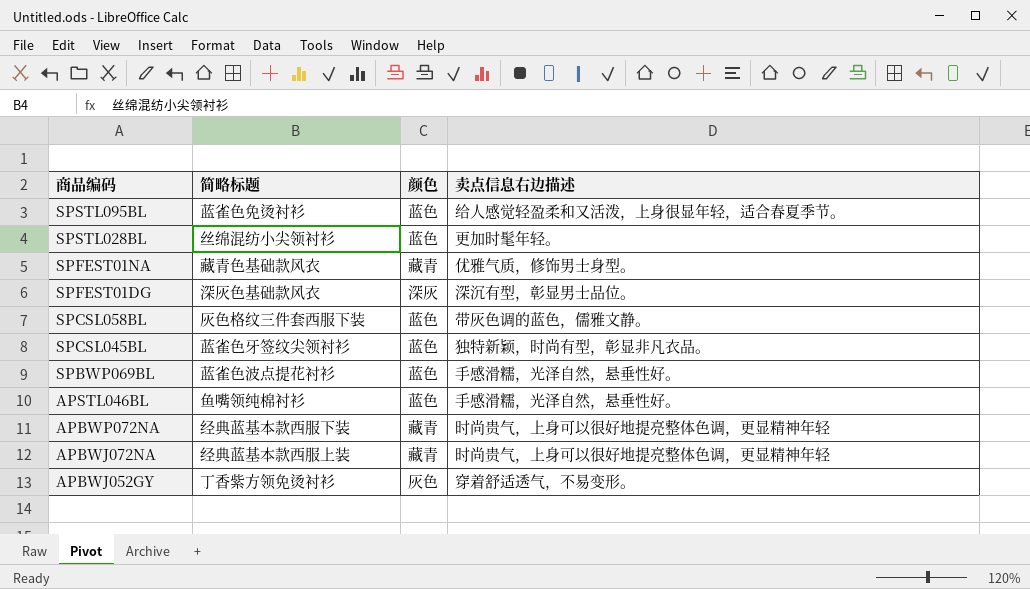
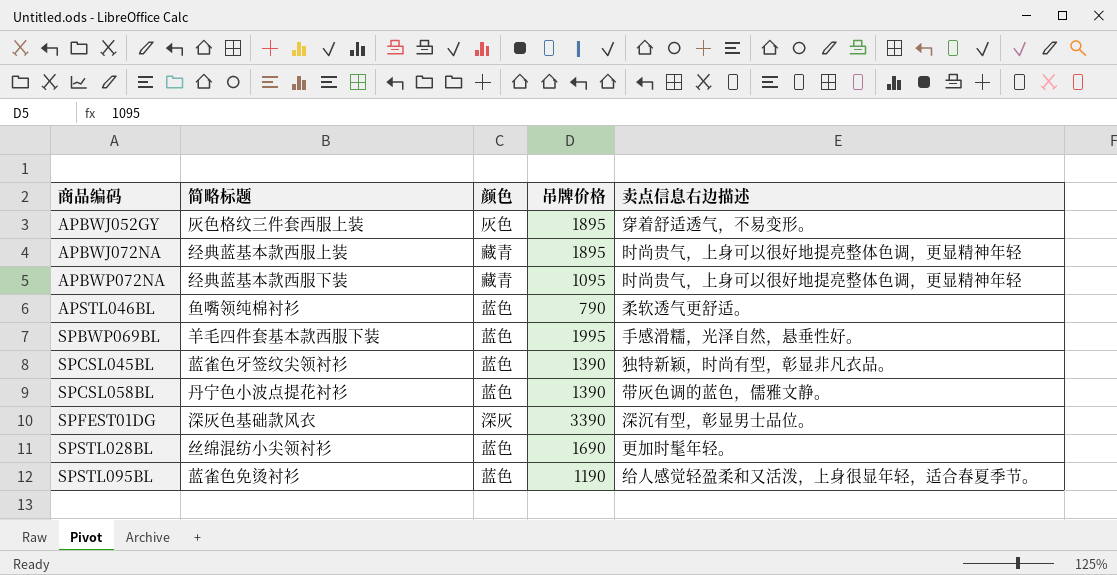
row order: 商品编码 descending -> 商品编码 ascending
column 吊牌价格 | position: none -> 4
row SPFEST01NA: 藏青色基础款风衣 | 藏青 | 优雅气质，修饰男士身型。 -> none
APBWJ052GY | 简略标题: 丁香紫方领免烫衬衫 -> 灰色格纹三件套西服上装
APSTL046BL | 卖点信息右边描述: 手感滑糯，光泽自然，悬垂性好。 -> 柔软透气更舒适。
SPBWP069BL | 简略标题: 蓝雀色波点提花衬衫 -> 羊毛四件套基本款西服下装
SPCSL058BL | 简略标题: 灰色格纹三件套西服下装 -> 丹宁色小波点提花衬衫

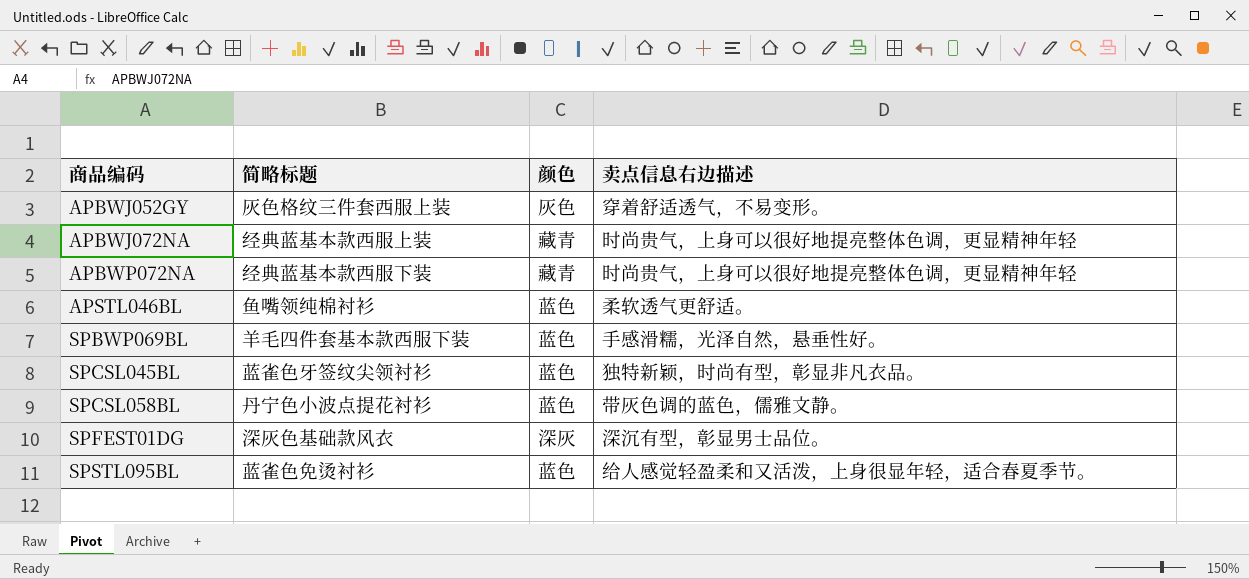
column 吊牌价格 | position: 4 -> none
row SPSTL028BL: 丝绵混纺小尖领衬衫 | 蓝色 | 1690 | 更加时髦年轻。 -> none

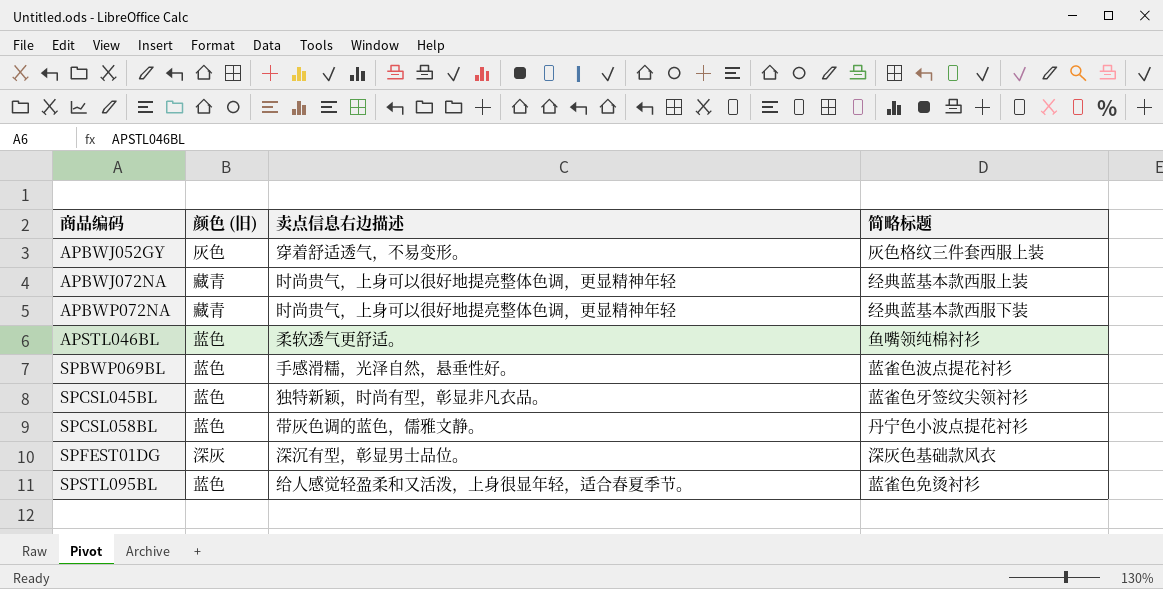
column name: 颜色 -> 颜色 (旧)
column 简略标题 | position: 2 -> 4
SPBWP069BL | 简略标题: 羊毛四件套基本款西服下装 -> 蓝雀色波点提花衬衫

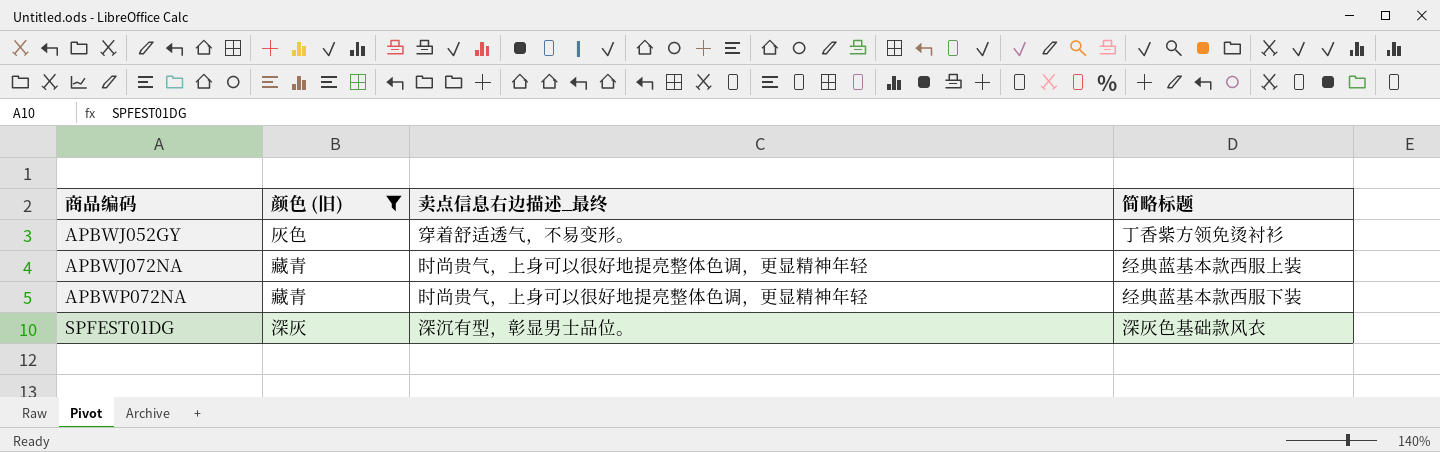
filter: none -> 颜色 (旧) != 蓝色
column name: 卖点信息右边描述 -> 卖点信息右边描述_最终
APBWJ052GY | 简略标题: 灰色格纹三件套西服上装 -> 丁香紫方领免烫衬衫

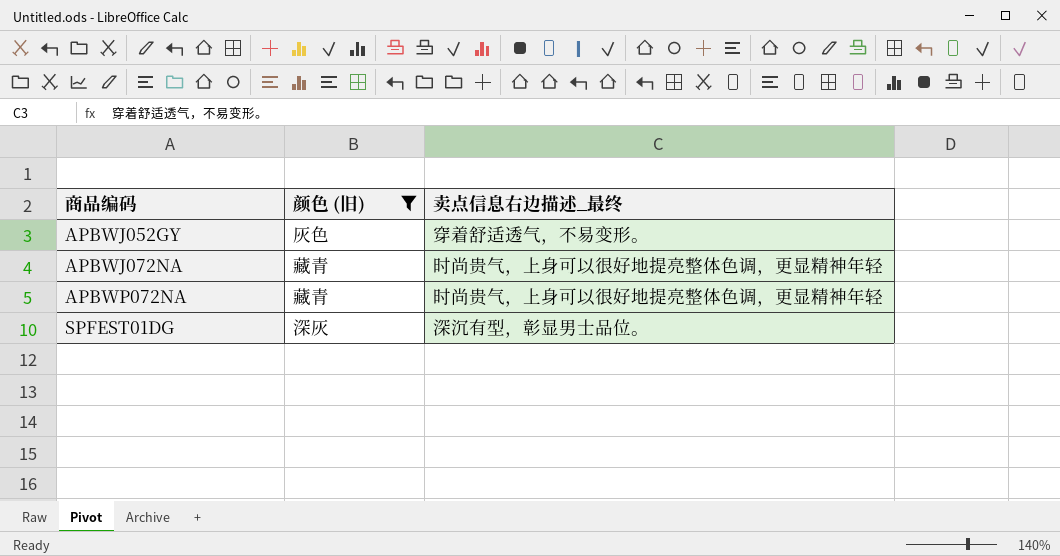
column 简略标题 | position: 4 -> none

